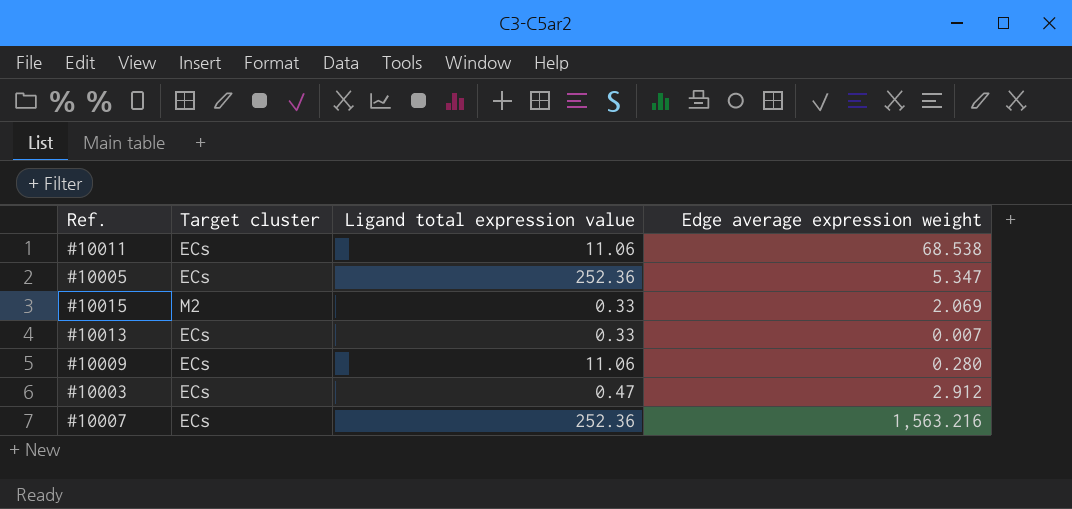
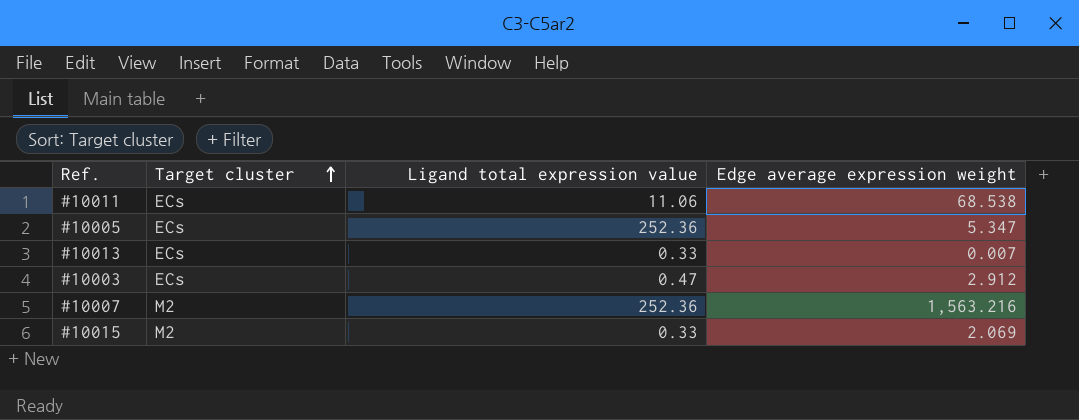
row order: none -> Target cluster ascending
row #10009: ECs | 11.06 | 0.280 -> none
#10007 | Target cluster: ECs -> M2

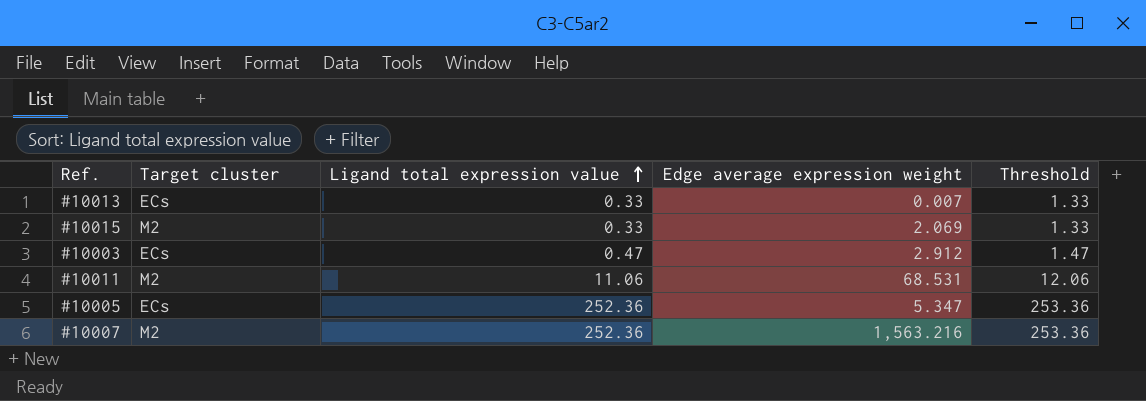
row order: Target cluster ascending -> Ligand total expression value ascending
column Threshold | formula: none -> [Ligand total expression value] + 1
#10011 | Target cluster: ECs -> M2
#10011 | Edge average expression weight: 68.538 -> 68.531

